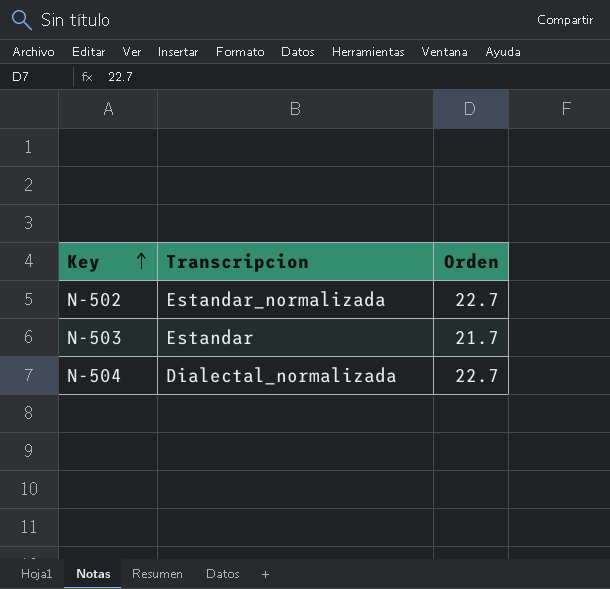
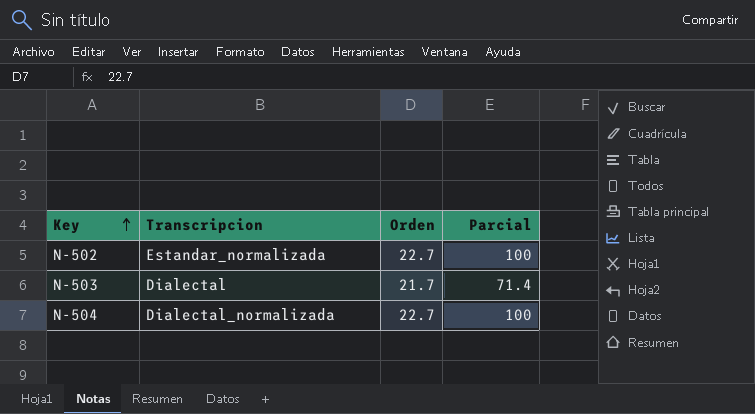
column Parcial | position: none -> 4
N-503 | Transcripcion: Estandar -> Dialectal

